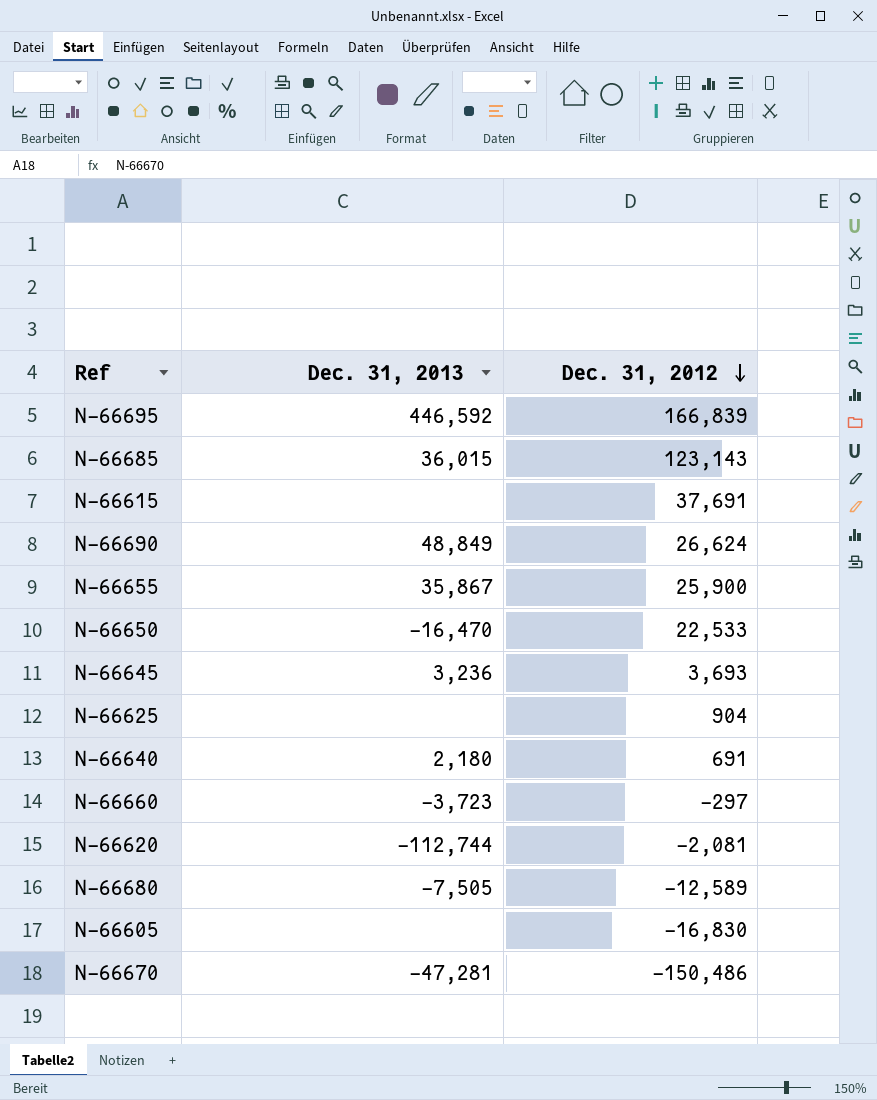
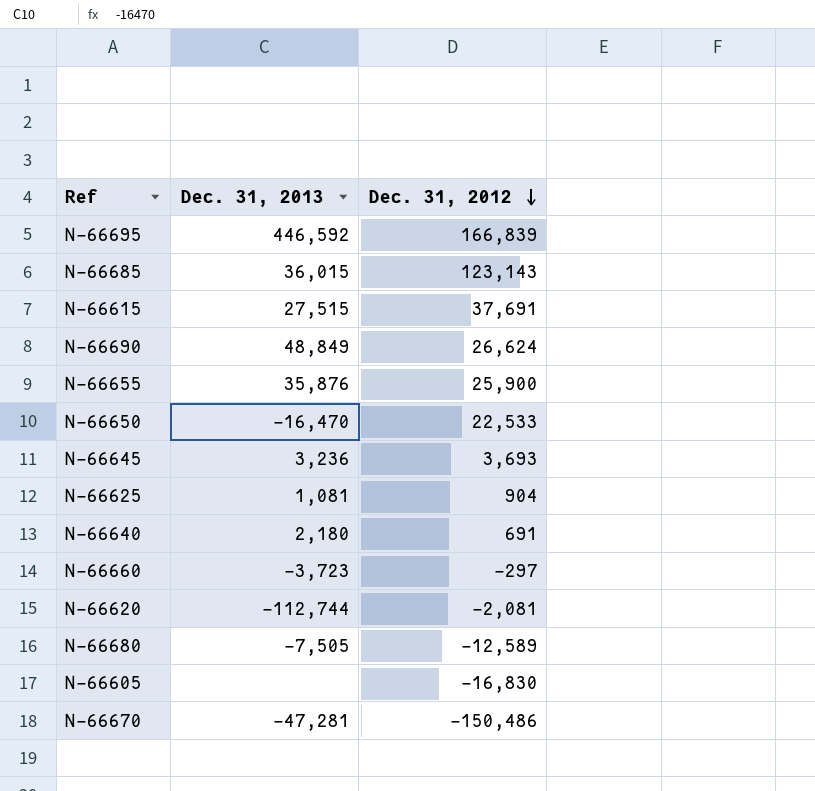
N-66615 | Dec. 31, 2013: none -> 27,515
N-66655 | Dec. 31, 2013: 35,867 -> 35,876
N-66625 | Dec. 31, 2013: none -> 1,081

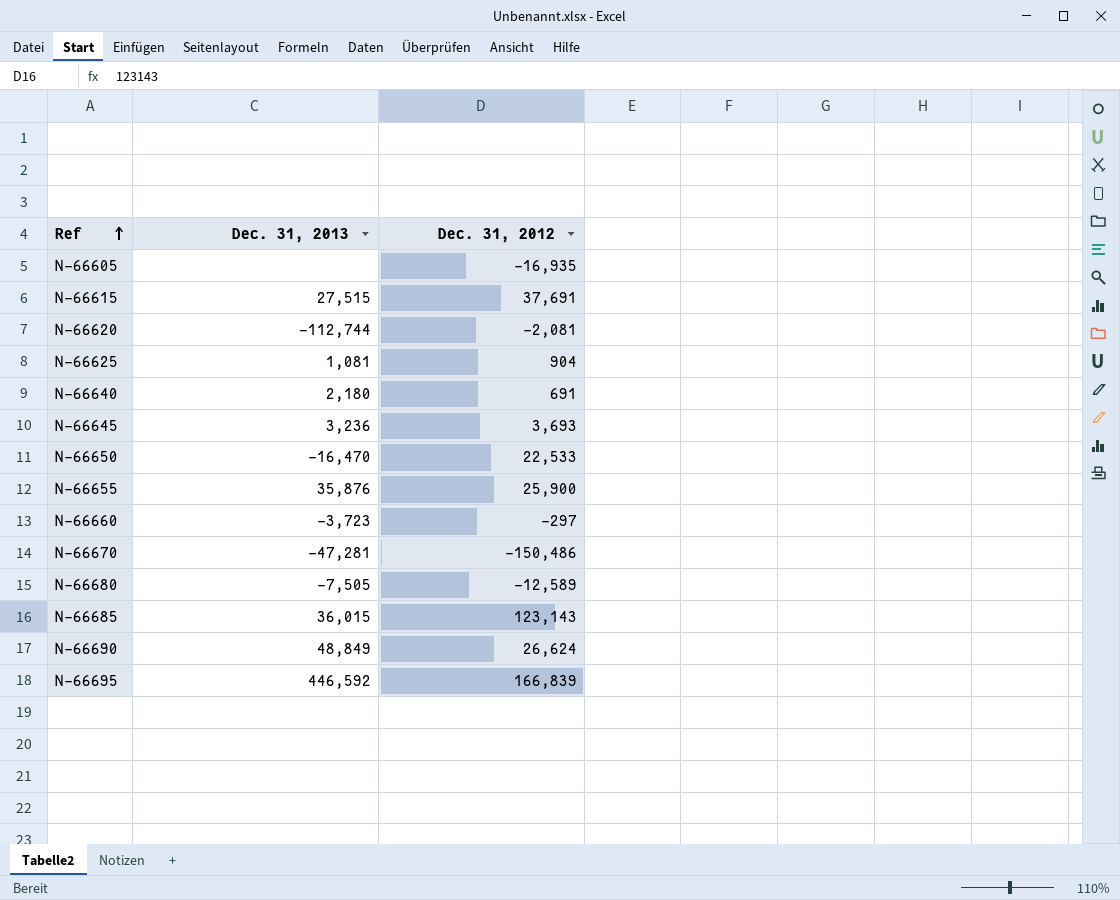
row order: Dec. 31, 2012 descending -> Ref ascending
N-66605 | Dec. 31, 2012: -16,830 -> -16,935

